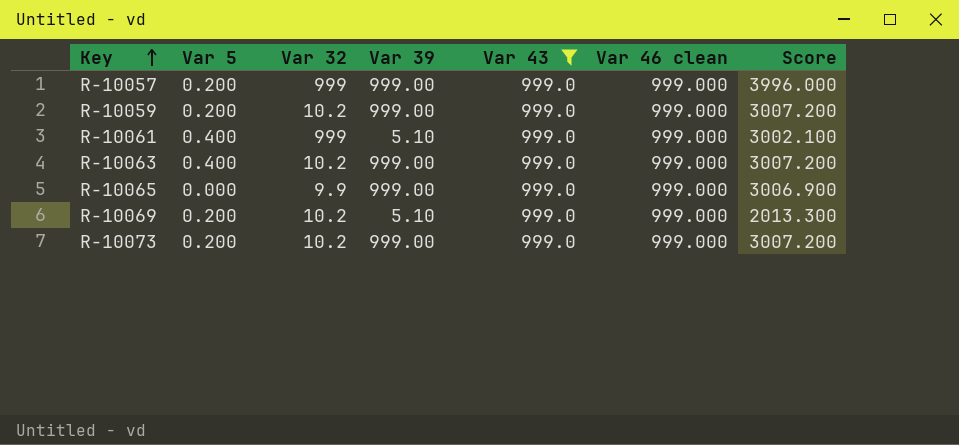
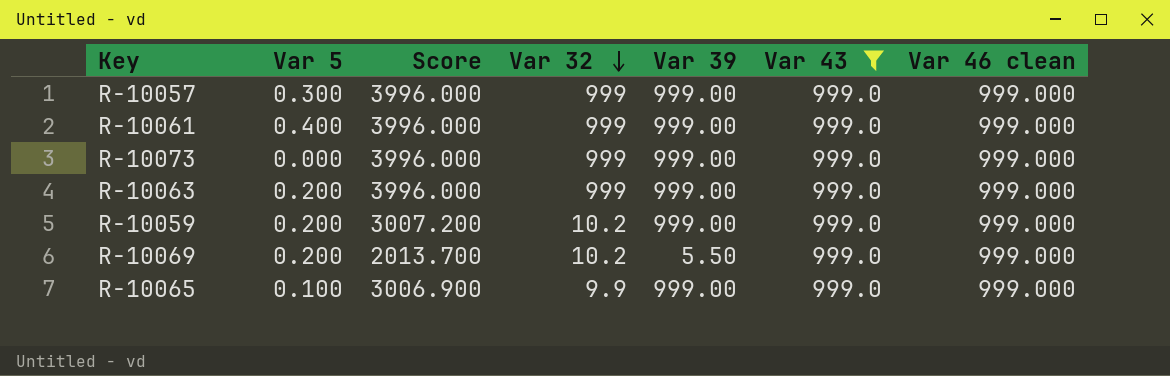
row order: Key ascending -> Var 32 descending
column Score | position: 7 -> 3
R-10057 | Var 5: 0.200 -> 0.300
R-10061 | Score: 3002.100 -> 3996.000
R-10061 | Var 39: 5.10 -> 999.00
R-10073 | Var 5: 0.200 -> 0.000
R-10073 | Score: 3007.200 -> 3996.000
R-10073 | Var 32: 10.2 -> 999
R-10063 | Var 5: 0.400 -> 0.200
R-10063 | Score: 3007.200 -> 3996.000
R-10063 | Var 32: 10.2 -> 999
R-10069 | Score: 2013.300 -> 2013.700
R-10069 | Var 39: 5.10 -> 5.50
R-10065 | Var 5: 0.000 -> 0.100

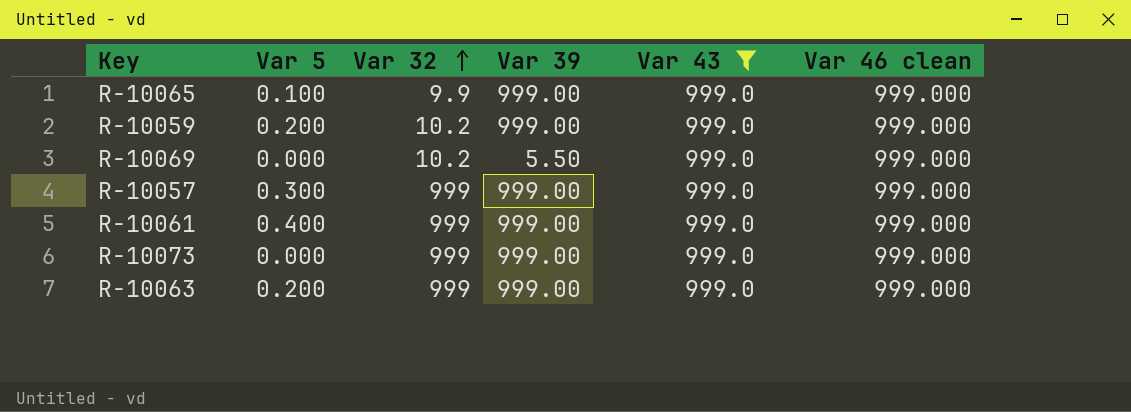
row order: Var 32 descending -> Var 32 ascending
column Score | formula: [Var 32] + [Var 39] + [Var 43] + [Var 46 clean] -> none
R-10069 | Var 5: 0.200 -> 0.000

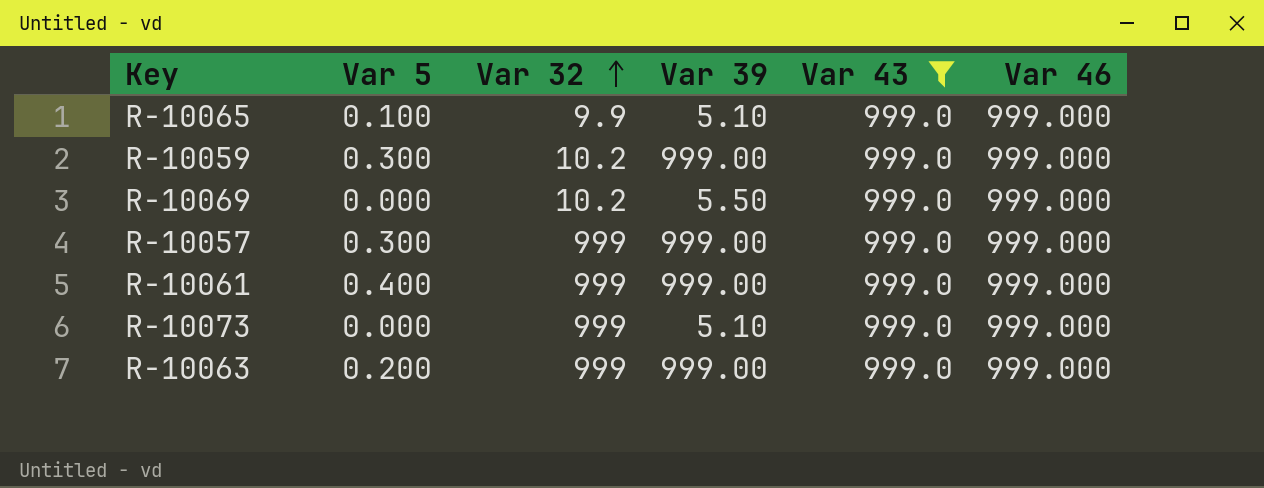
column name: Var 46 clean -> Var 46
R-10065 | Var 39: 999.00 -> 5.10
R-10059 | Var 5: 0.200 -> 0.300
R-10073 | Var 39: 999.00 -> 5.10

